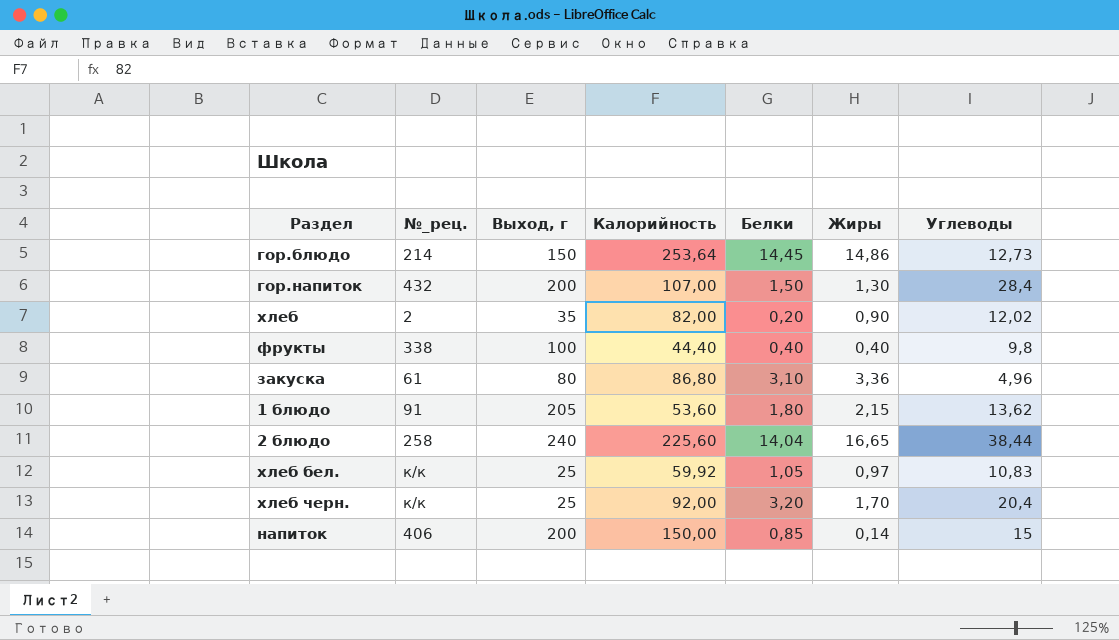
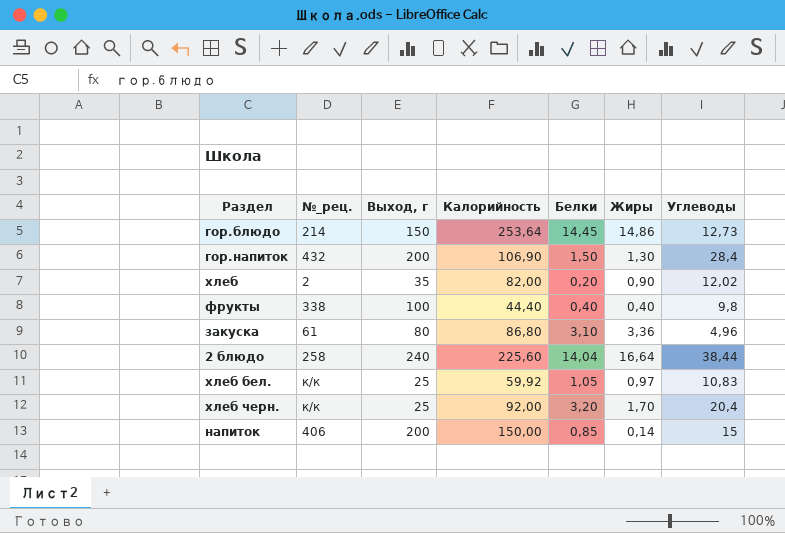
row 1 блюдо: 91 | 205 | 53,60 | 1,80 | 2,15 | 13,62 -> none
гор.напиток | Калорийность: 107,00 -> 106,90
2 блюдо | Жиры: 16,65 -> 16,64

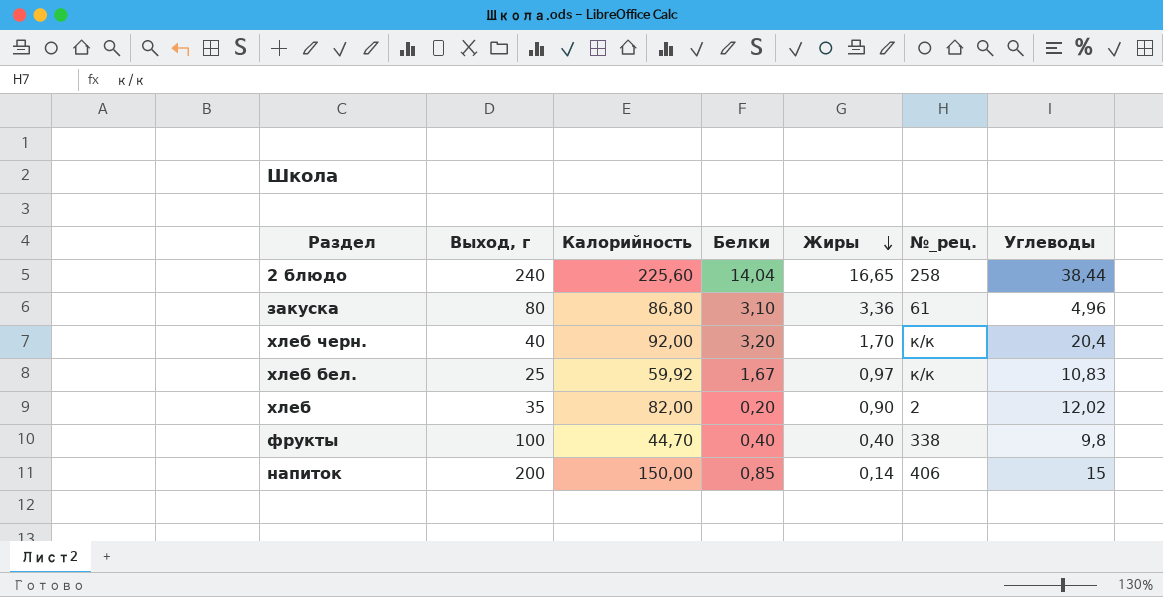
row order: none -> Жиры descending
column №_рец. | position: 2 -> 6
row гор.блюдо: 214 | 150 | 253,64 | 14,45 | 14,86 | 12,73 -> none
row гор.напиток: 432 | 200 | 106,90 | 1,50 | 1,30 | 28,4 -> none
2 блюдо | Жиры: 16,64 -> 16,65
хлеб черн. | Выход, г: 25 -> 40
хлеб бел. | Белки: 1,05 -> 1,67
фрукты | Калорийность: 44,40 -> 44,70

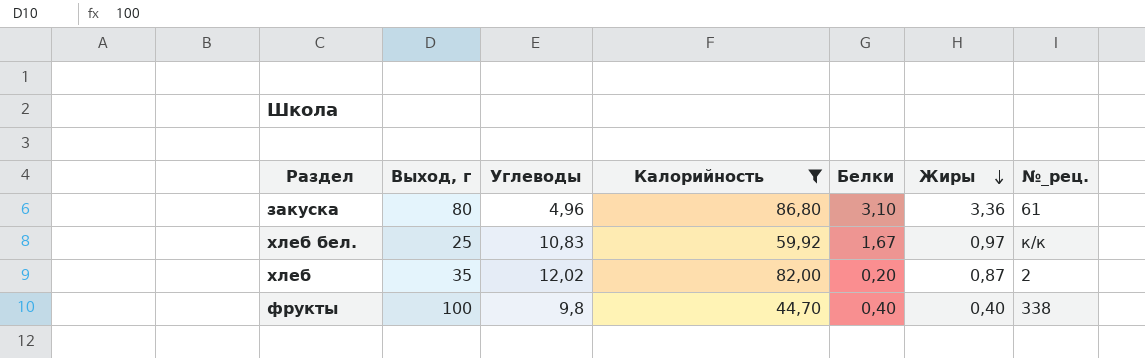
filter: none -> Калорийность <= 86,80
column Углеводы | position: 7 -> 3
хлеб | Жиры: 0,90 -> 0,87

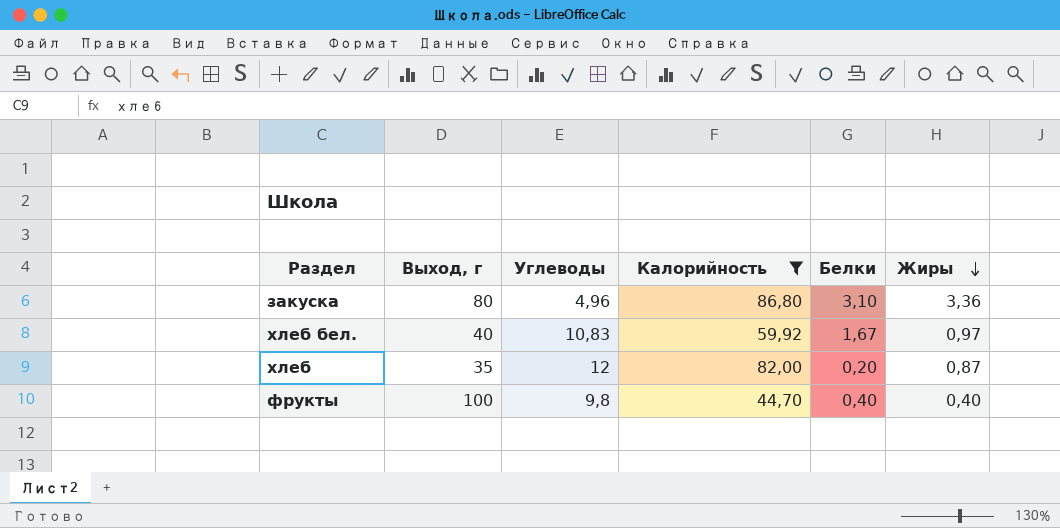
column №_рец. | position: 7 -> none
хлеб бел. | Выход, г: 25 -> 40
хлеб | Углеводы: 12,02 -> 12

